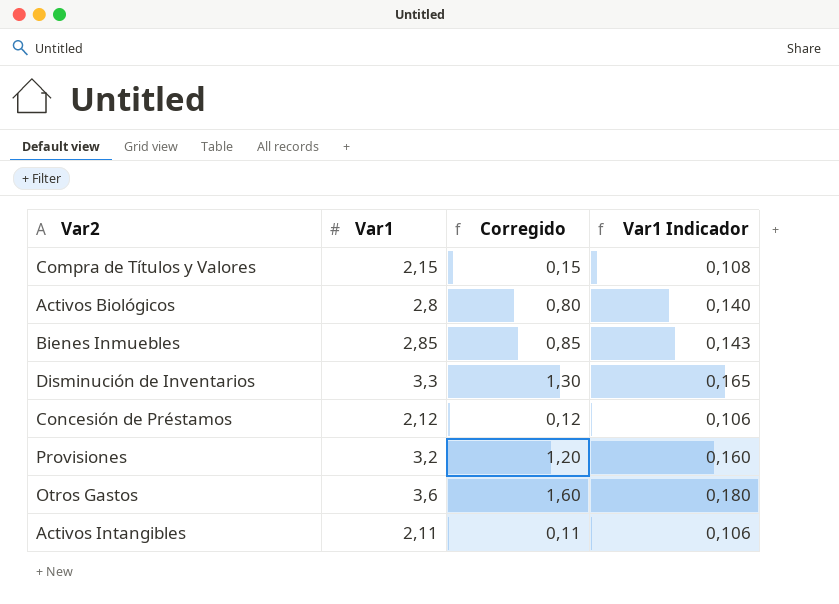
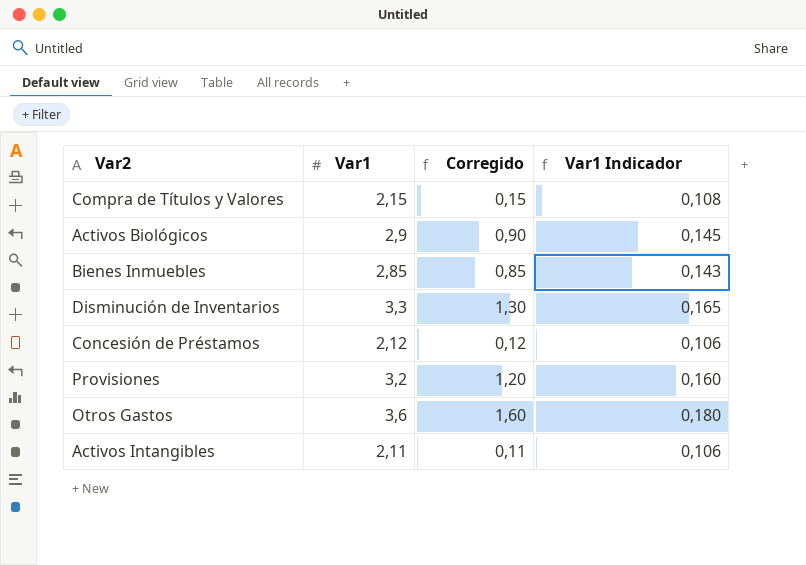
Activos Biológicos | Var1: 2,8 -> 2,9
Activos Biológicos | Corregido: 0,80 -> 0,90
Activos Biológicos | Var1 Indicador: 0,140 -> 0,145

